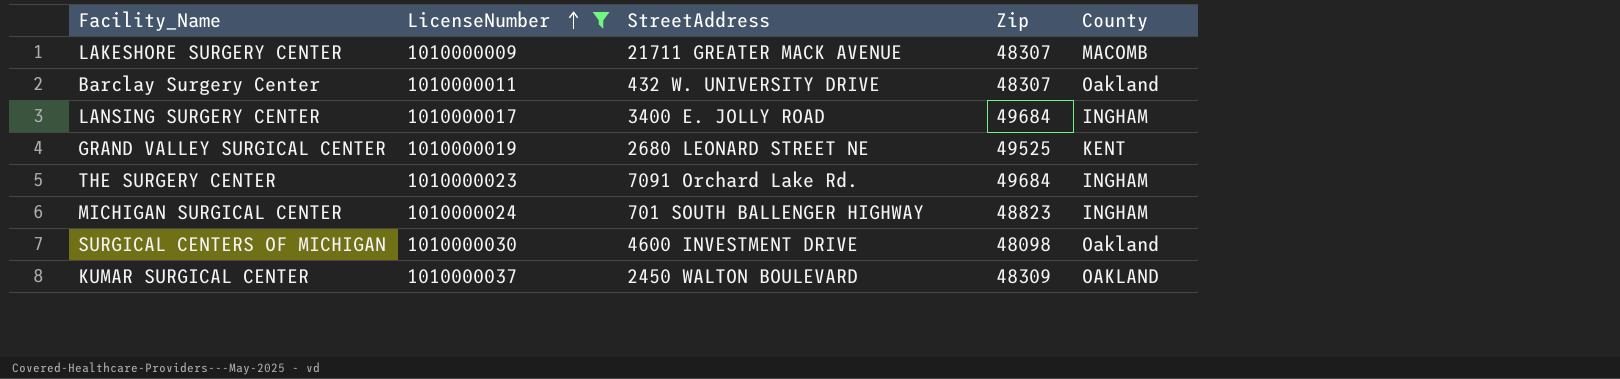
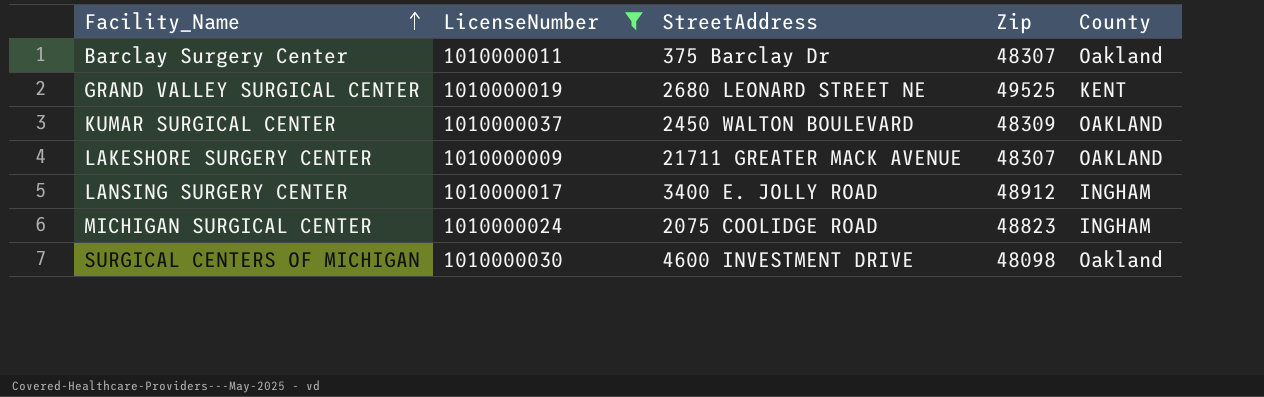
row order: LicenseNumber ascending -> Facility_Name ascending
row THE SURGERY CENTER: 1010000023 | 7091 Orchard Lake Rd. | 49684 | INGHAM -> none
Barclay Surgery Center | StreetAddress: 432 W. UNIVERSITY DRIVE -> 375 Barclay Dr
LAKESHORE SURGERY CENTER | County: MACOMB -> OAKLAND
LANSING SURGERY CENTER | Zip: 49684 -> 48912
MICHIGAN SURGICAL CENTER | StreetAddress: 701 SOUTH BALLENGER HIGHWAY -> 2075 COOLIDGE ROAD

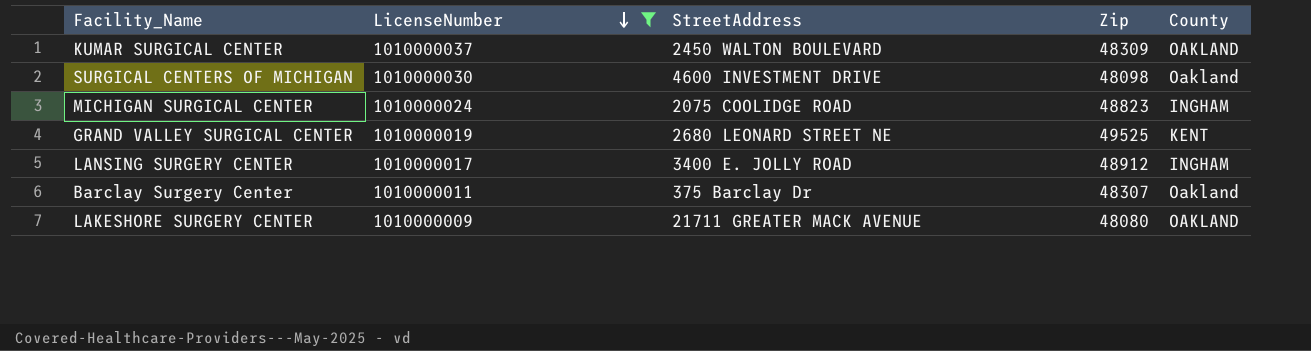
row order: Facility_Name ascending -> LicenseNumber descending
LAKESHORE SURGERY CENTER | Zip: 48307 -> 48080

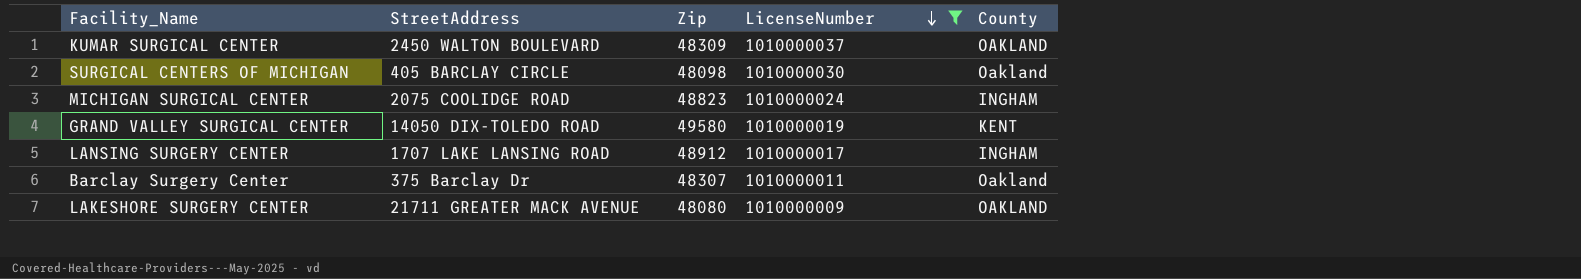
column LicenseNumber | position: 2 -> 4
SURGICAL CENTERS OF MICHIGAN | StreetAddress: 4600 INVESTMENT DRIVE -> 405 BARCLAY CIRCLE
GRAND VALLEY SURGICAL CENTER | StreetAddress: 2680 LEONARD STREET NE -> 14050 DIX-TOLEDO ROAD
GRAND VALLEY SURGICAL CENTER | Zip: 49525 -> 49580
LANSING SURGERY CENTER | StreetAddress: 3400 E. JOLLY ROAD -> 1707 LAKE LANSING ROAD

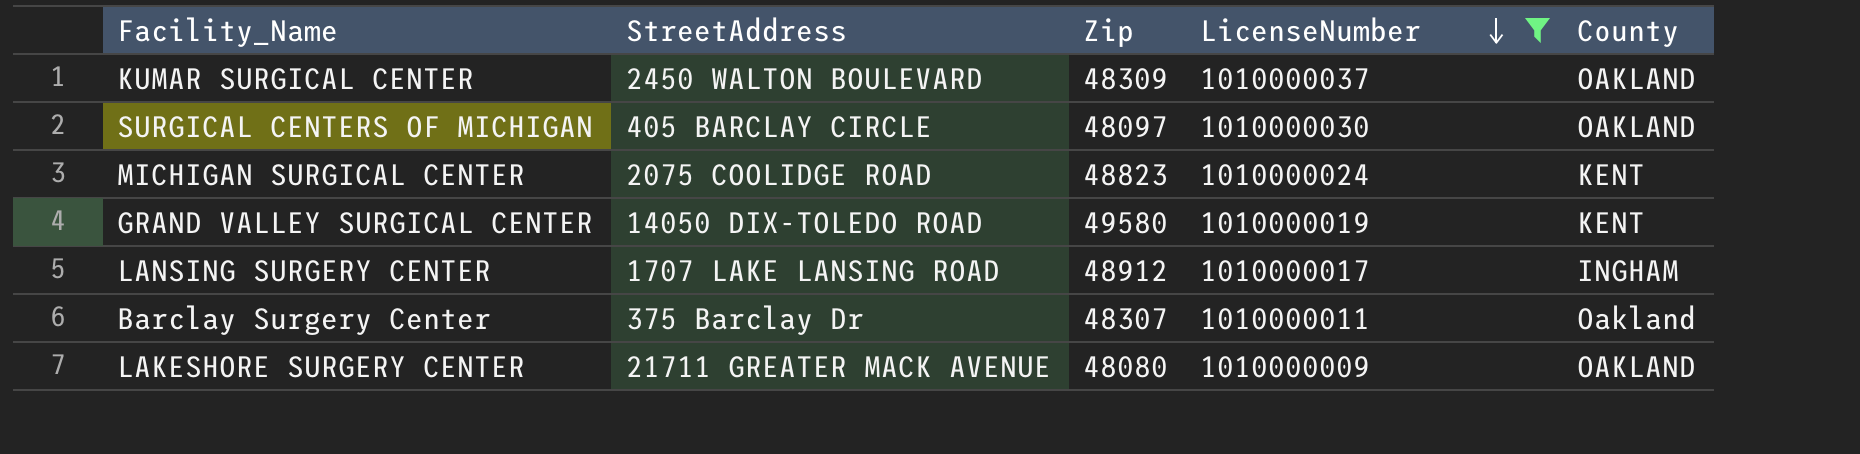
SURGICAL CENTERS OF MICHIGAN | Zip: 48098 -> 48097
SURGICAL CENTERS OF MICHIGAN | County: Oakland -> OAKLAND
MICHIGAN SURGICAL CENTER | County: INGHAM -> KENT

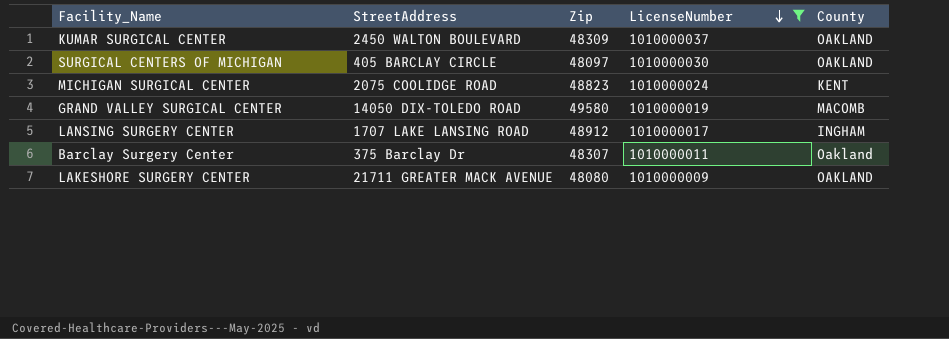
GRAND VALLEY SURGICAL CENTER | County: KENT -> MACOMB

